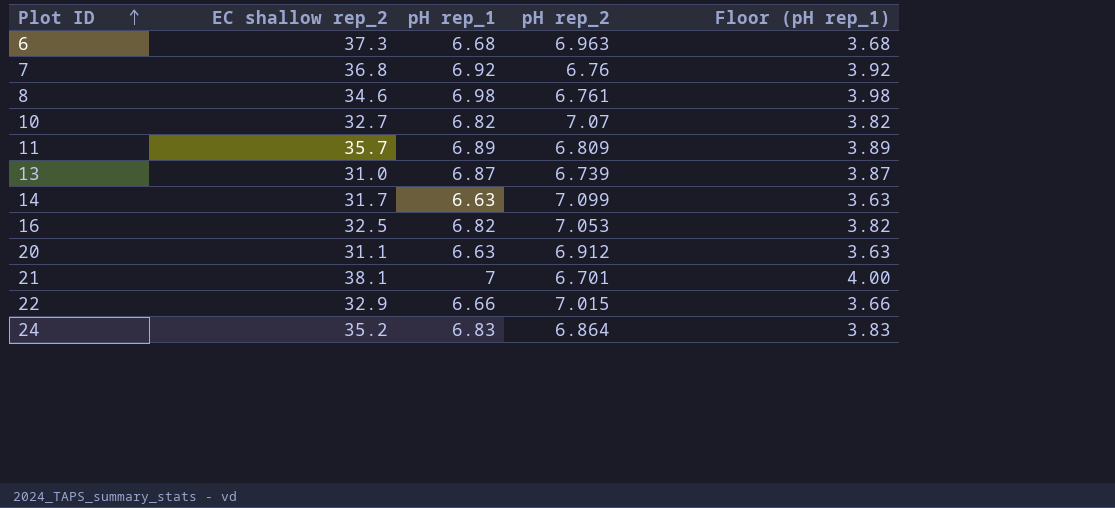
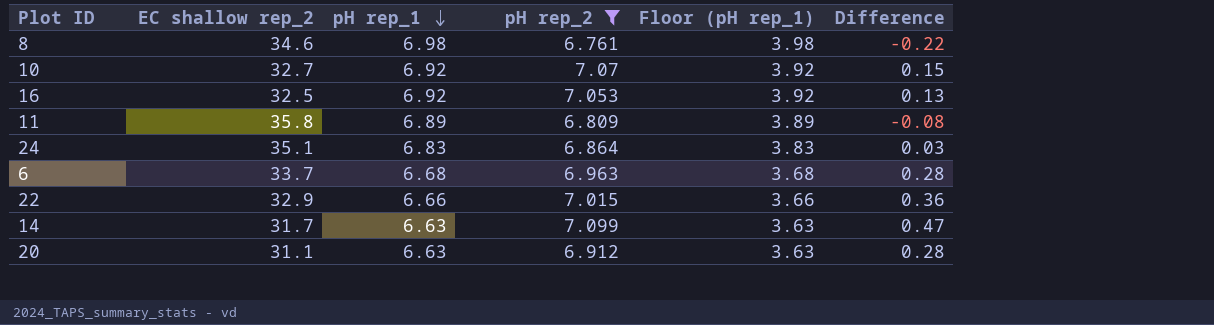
filter: none -> pH rep_2 >= 6.761
row order: Plot ID ascending -> pH rep_1 descending
column Difference | formula: none -> [pH rep_2] - [pH rep_1]
10 | pH rep_1: 6.82 -> 6.92
10 | Floor (pH rep_1): 3.82 -> 3.92
16 | pH rep_1: 6.82 -> 6.92
16 | Floor (pH rep_1): 3.82 -> 3.92
11 | EC shallow rep_2: 35.7 -> 35.8
24 | EC shallow rep_2: 35.2 -> 35.1
6 | EC shallow rep_2: 37.3 -> 33.7

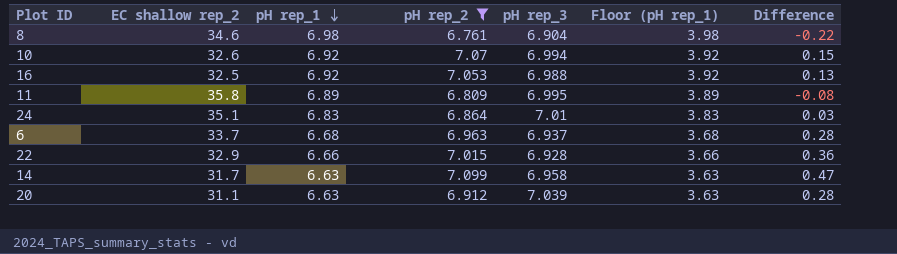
column pH rep_3 | position: none -> 5
10 | EC shallow rep_2: 32.7 -> 32.6

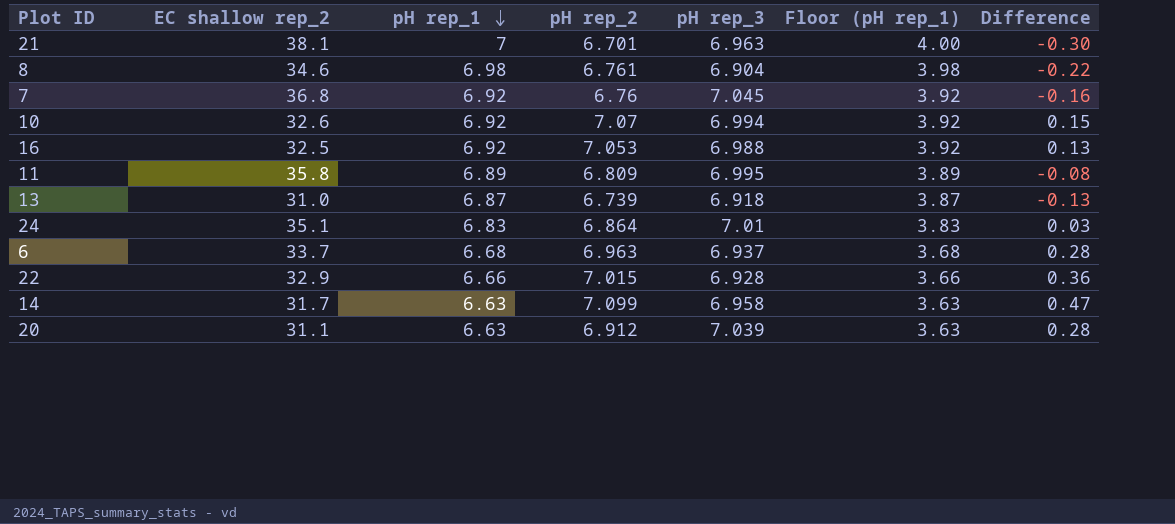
filter: pH rep_2 >= 6.761 -> none

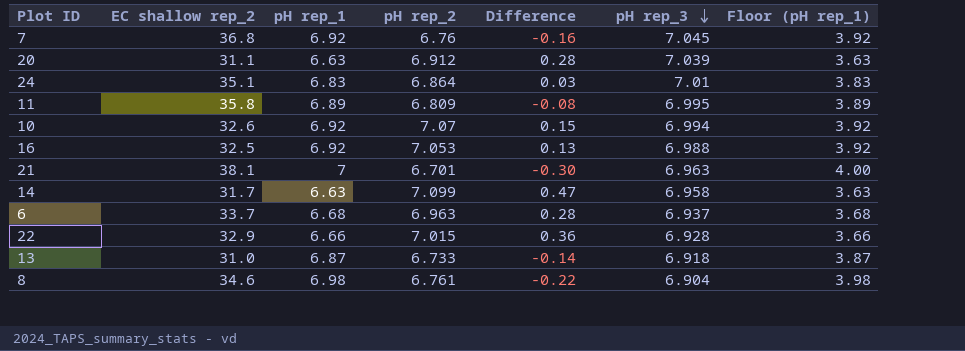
row order: pH rep_1 descending -> pH rep_3 descending
column Difference | position: 7 -> 5
13 | pH rep_2: 6.739 -> 6.733
13 | Difference: -0.13 -> -0.14

